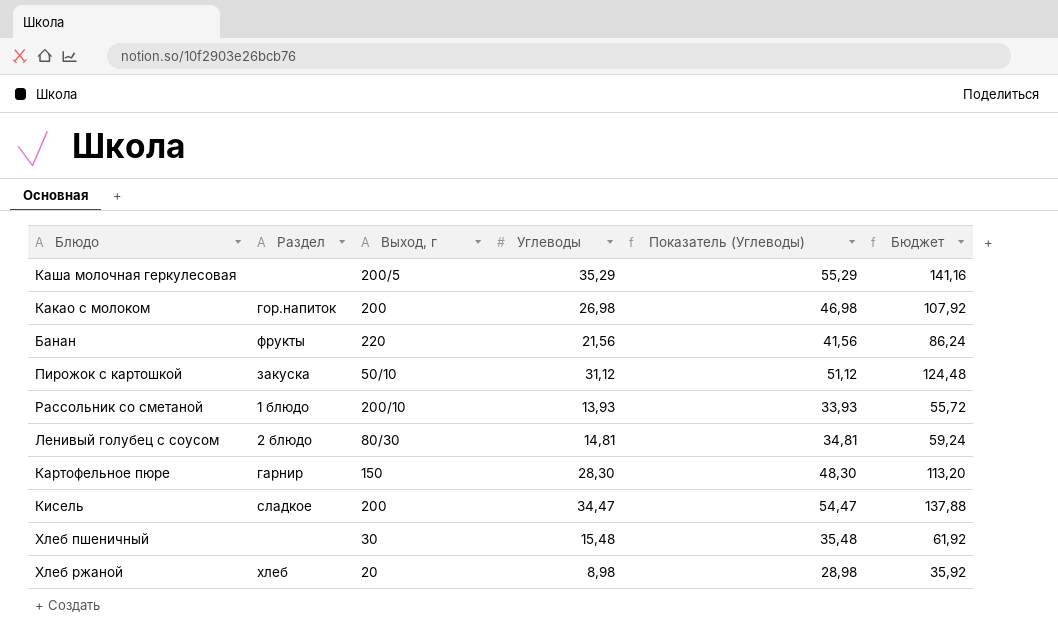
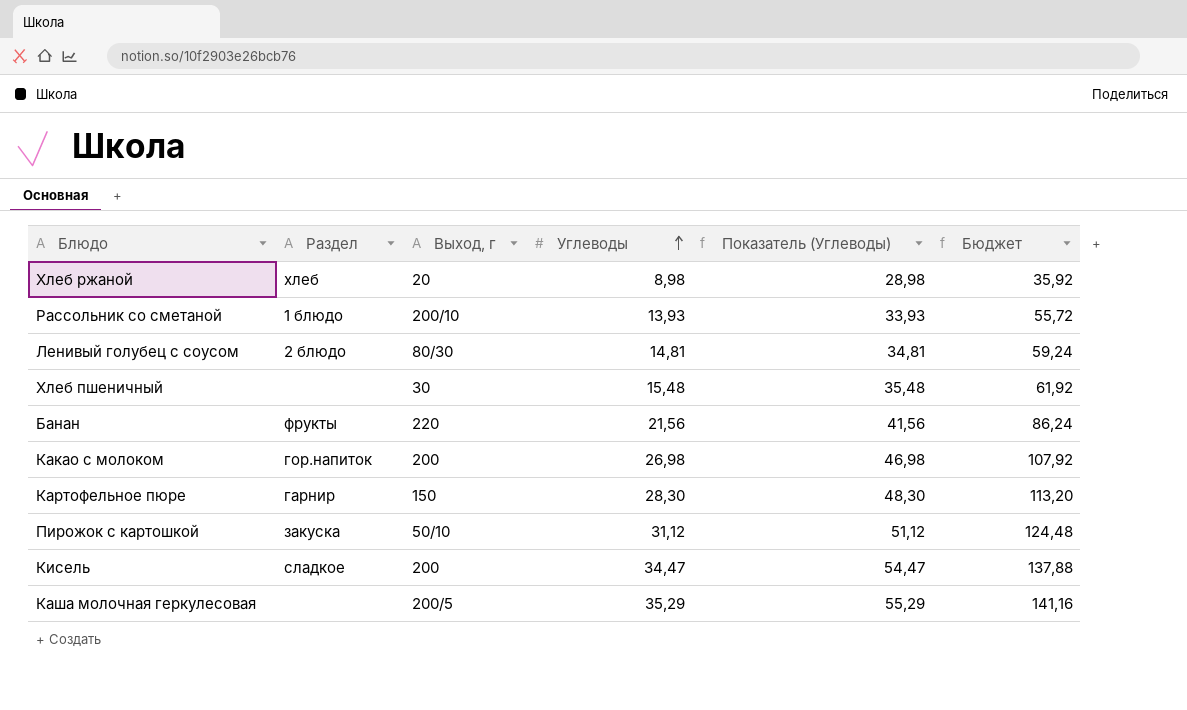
row order: none -> Углеводы ascending

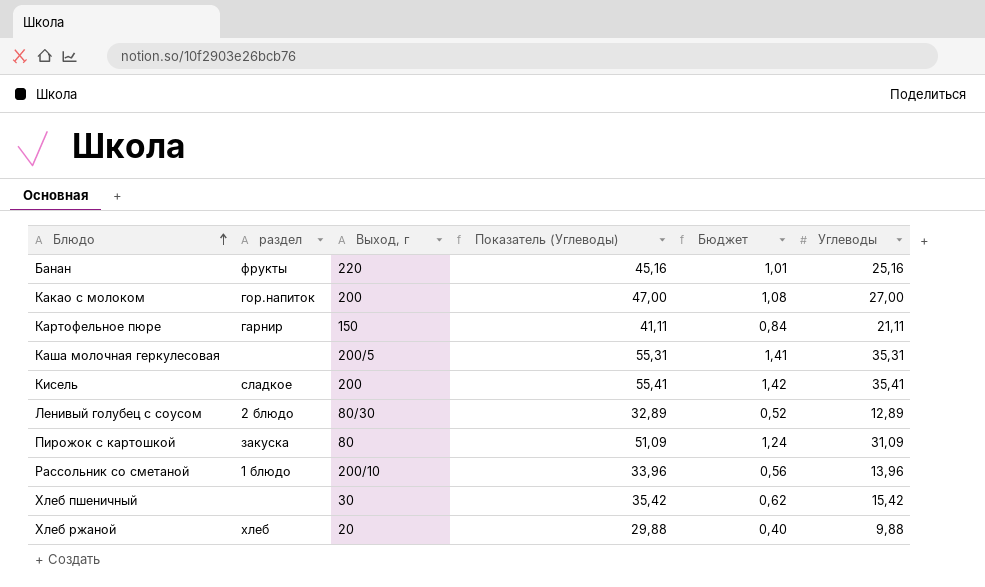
row order: Углеводы ascending -> Блюдо ascending
column name: Раздел -> раздел
column Бюджет | formula: [Углеводы] * 4 -> [Углеводы] * 0,04
column Углеводы | position: 4 -> 6
Банан | Показатель (Углеводы): 41,56 -> 45,16
Банан | Углеводы: 21,56 -> 25,16
Какао с молоком | Показатель (Углеводы): 46,98 -> 47,00
Какао с молоком | Углеводы: 26,98 -> 27,00
Картофельное пюре | Показатель (Углеводы): 48,30 -> 41,11
Картофельное пюре | Углеводы: 28,30 -> 21,11
Каша молочная геркулесовая | Показатель (Углеводы): 55,29 -> 55,31
Каша молочная геркулесовая | Углеводы: 35,29 -> 35,31
Кисель | Показатель (Углеводы): 54,47 -> 55,41
Кисель | Углеводы: 34,47 -> 35,41
Ленивый голубец с соусом | Показатель (Углеводы): 34,81 -> 32,89
Ленивый голубец с соусом | Углеводы: 14,81 -> 12,89
Пирожок с картошкой | Выход, г: 50/10 -> 80
Пирожок с картошкой | Показатель (Углеводы): 51,12 -> 51,09
Пирожок с картошкой | Углеводы: 31,12 -> 31,09
Рассольник со сметаной | Показатель (Углеводы): 33,93 -> 33,96
Рассольник со сметаной | Углеводы: 13,93 -> 13,96
Хлеб пшеничный | Показатель (Углеводы): 35,48 -> 35,42
Хлеб пшеничный | Углеводы: 15,48 -> 15,42
Хлеб ржаной | Показатель (Углеводы): 28,98 -> 29,88
Хлеб ржаной | Углеводы: 8,98 -> 9,88

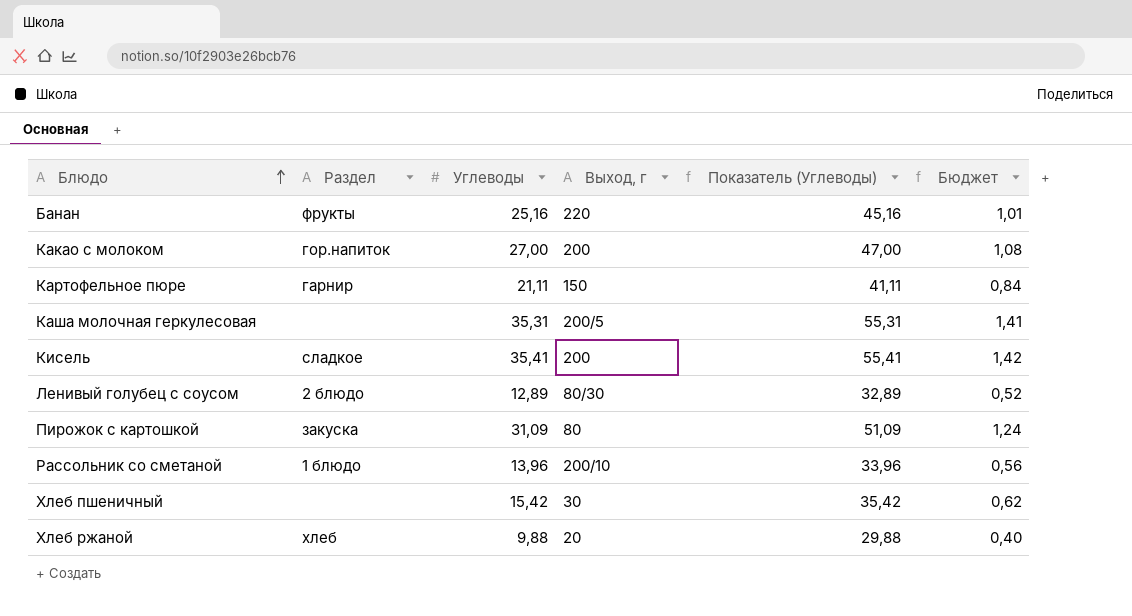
column name: раздел -> Раздел
column Углеводы | position: 6 -> 3

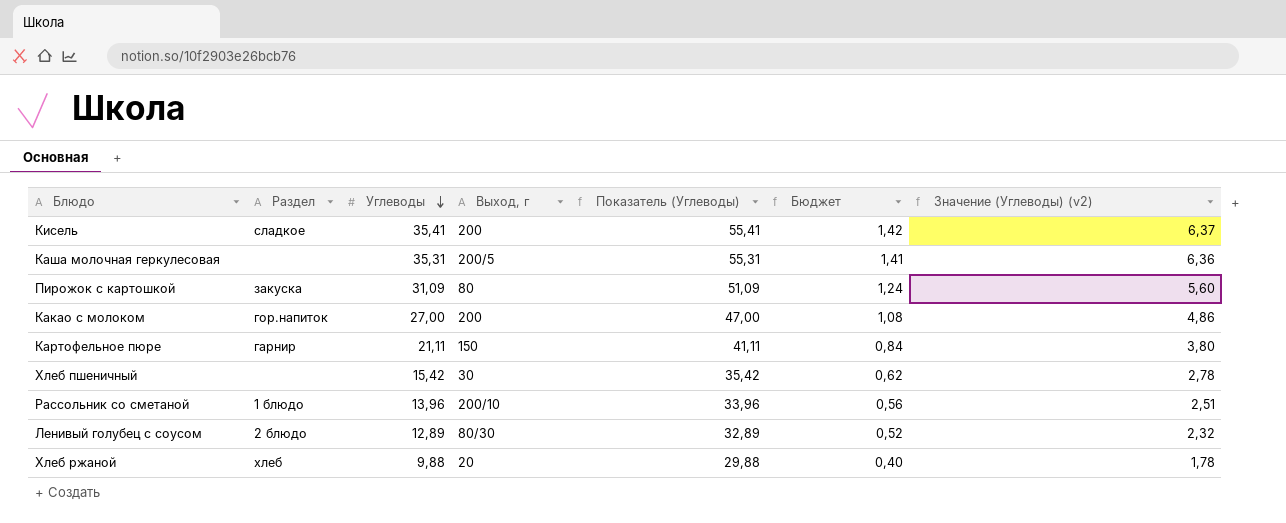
row order: Блюдо ascending -> Углеводы descending
column Значение (Углеводы) (v2) | formula: none -> [Углеводы] * 0,18
row Банан: фрукты | 25,16 | 220 | 45,16 | 1,01 -> none

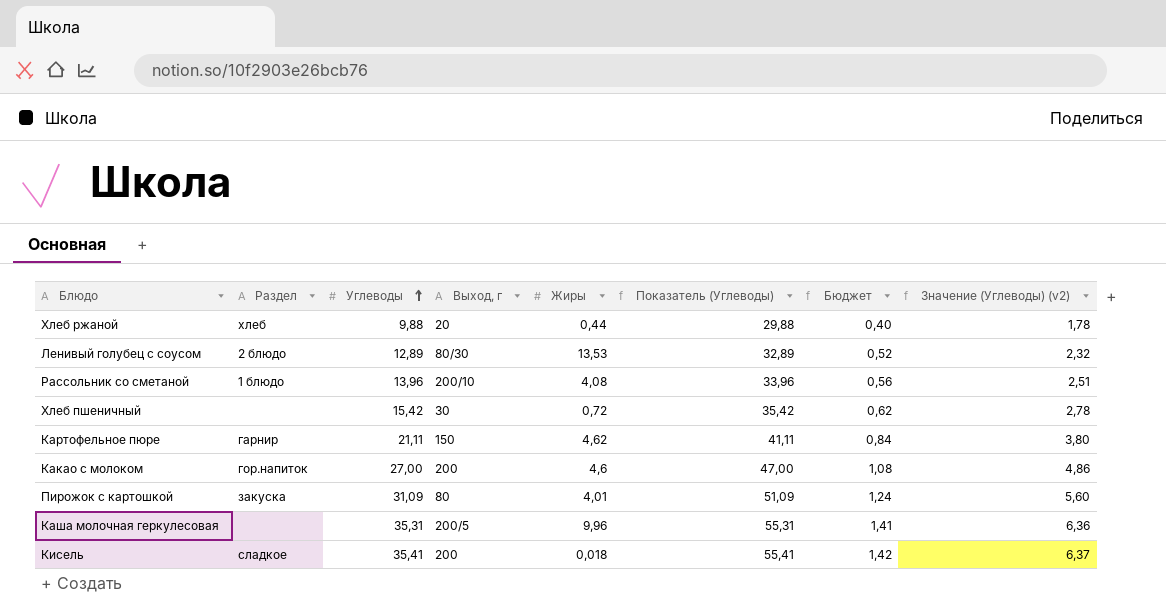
row order: Углеводы descending -> Углеводы ascending
column Жиры | position: none -> 5

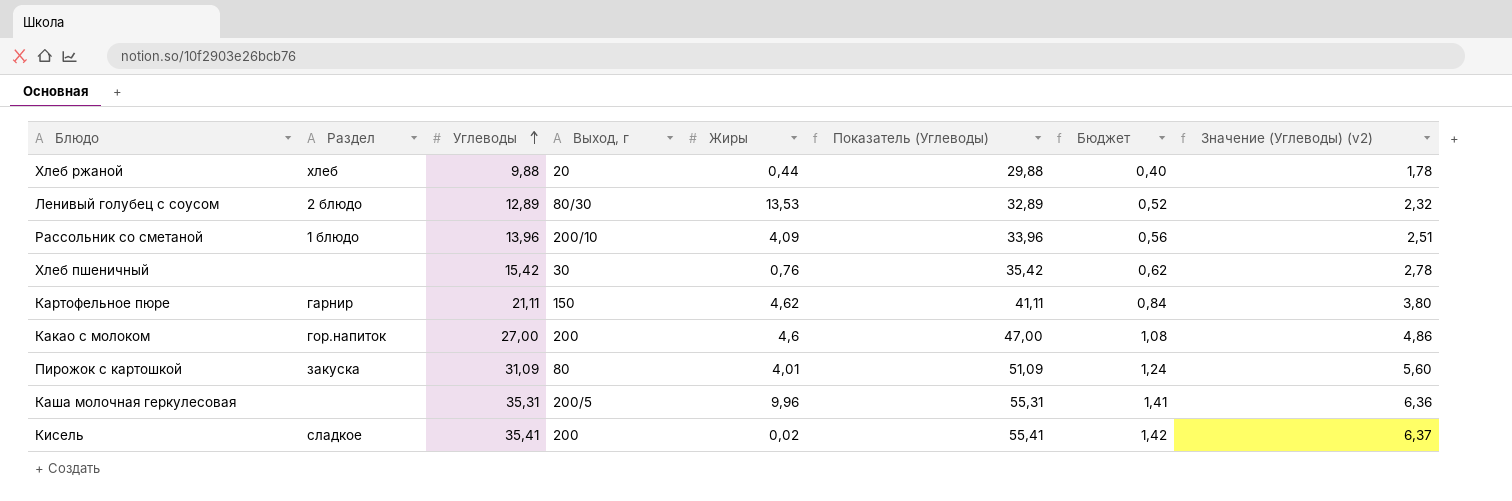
Рассольник со сметаной | Жиры: 4,08 -> 4,09
Хлеб пшеничный | Жиры: 0,72 -> 0,76
Кисель | Жиры: 0,018 -> 0,02

